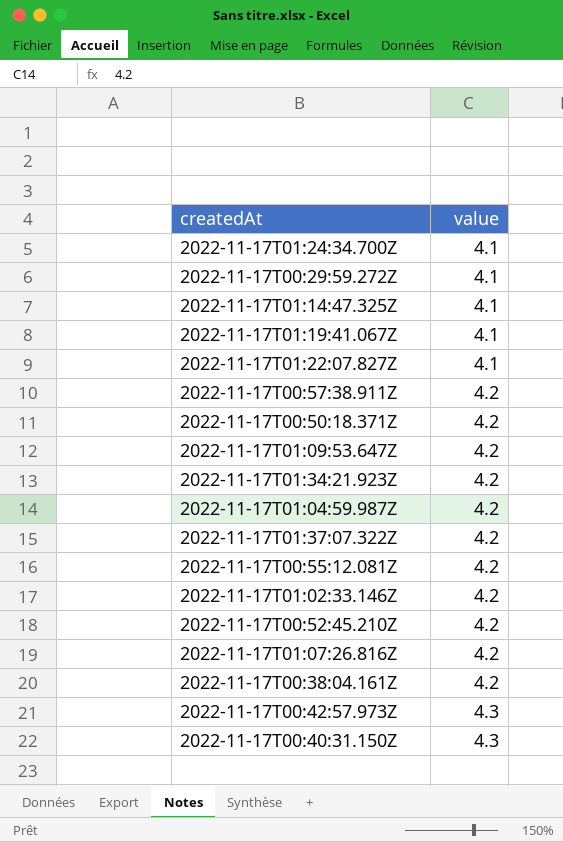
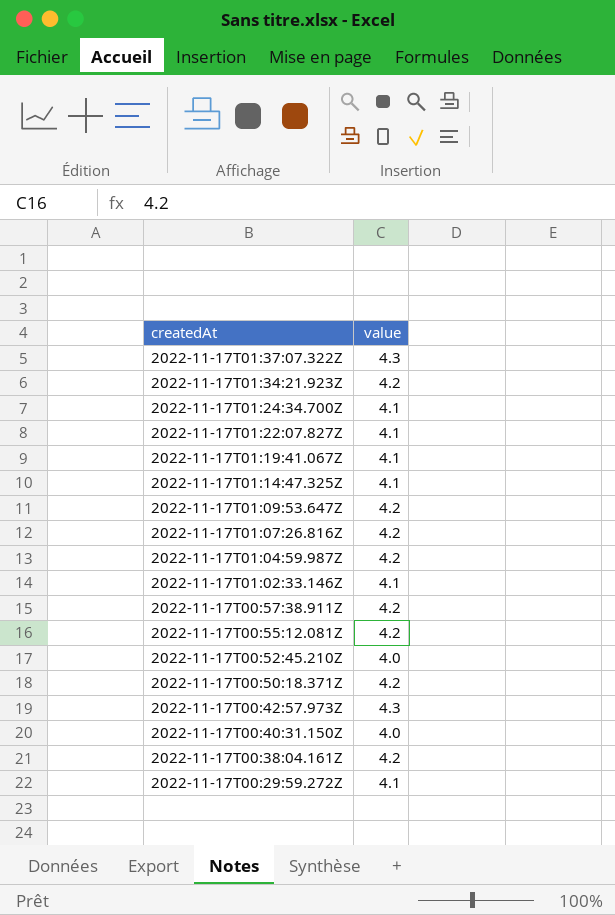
row order: value ascending -> createdAt descending
2022-11-17T01:37:07.322Z | value: 4.2 -> 4.3
2022-11-17T01:02:33.146Z | value: 4.2 -> 4.1
2022-11-17T00:52:45.210Z | value: 4.2 -> 4.0
2022-11-17T00:40:31.150Z | value: 4.3 -> 4.0

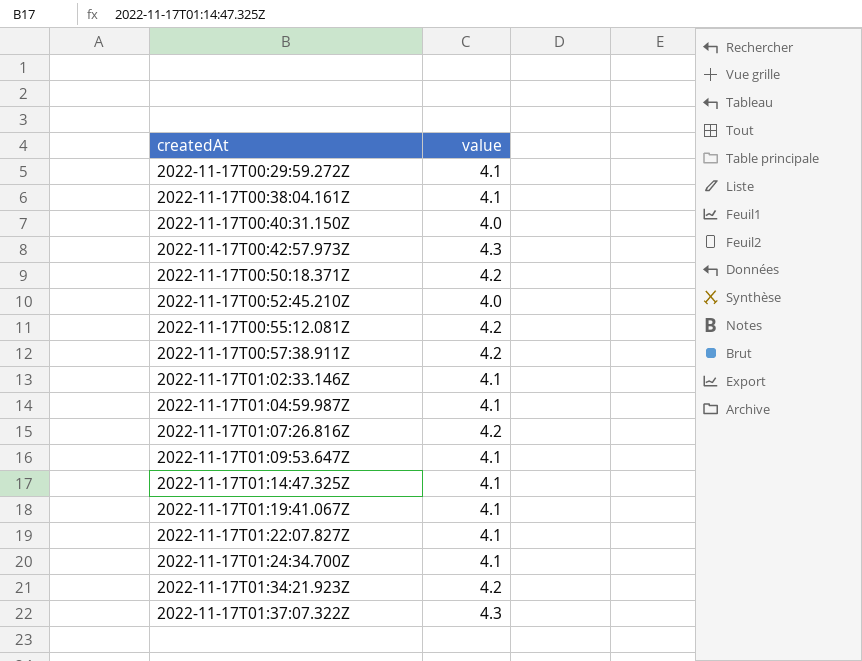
row order: createdAt descending -> createdAt ascending
2022-11-17T00:38:04.161Z | value: 4.2 -> 4.1
2022-11-17T01:04:59.987Z | value: 4.2 -> 4.1
2022-11-17T01:09:53.647Z | value: 4.2 -> 4.1

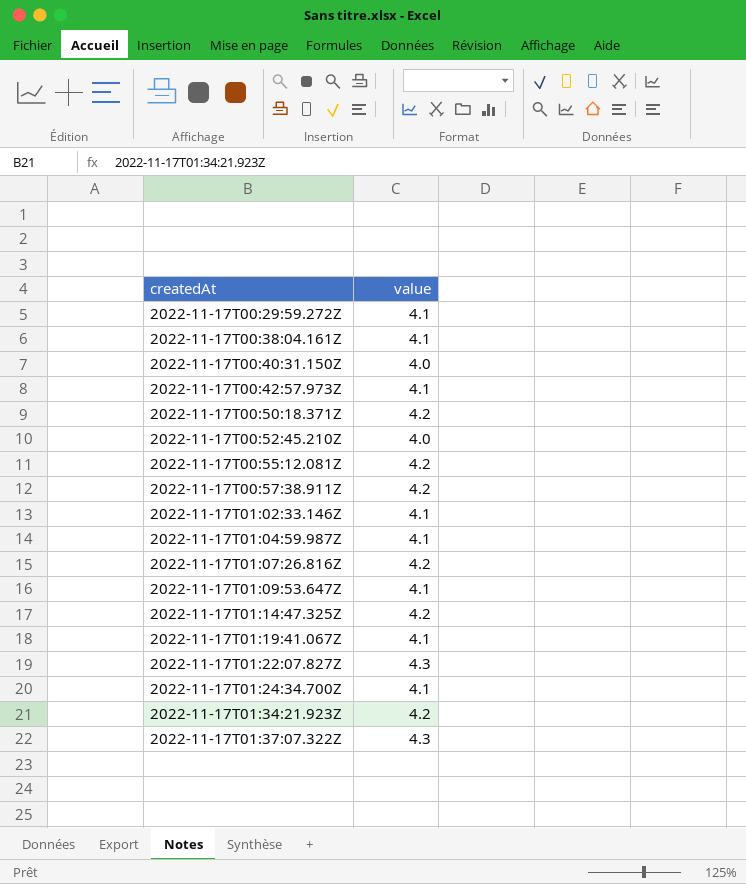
2022-11-17T00:42:57.973Z | value: 4.3 -> 4.1
2022-11-17T01:14:47.325Z | value: 4.1 -> 4.2
2022-11-17T01:22:07.827Z | value: 4.1 -> 4.3

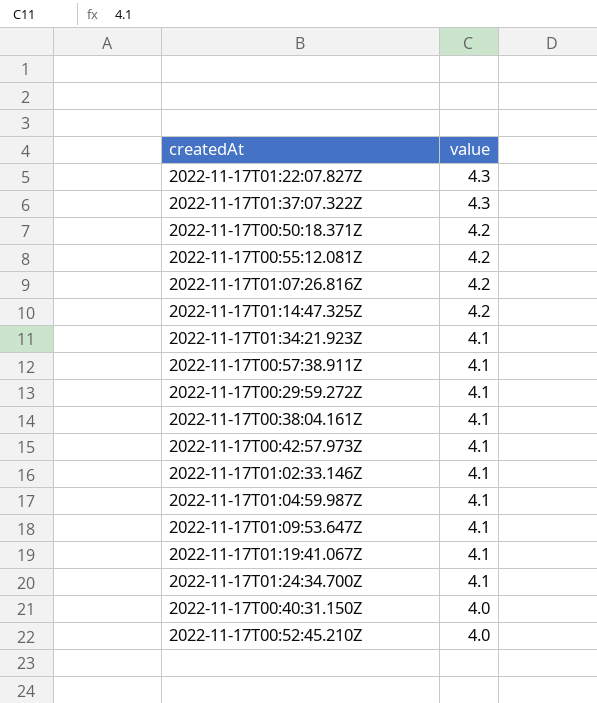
row order: createdAt ascending -> value descending
2022-11-17T01:34:21.923Z | value: 4.2 -> 4.1
2022-11-17T00:57:38.911Z | value: 4.2 -> 4.1

